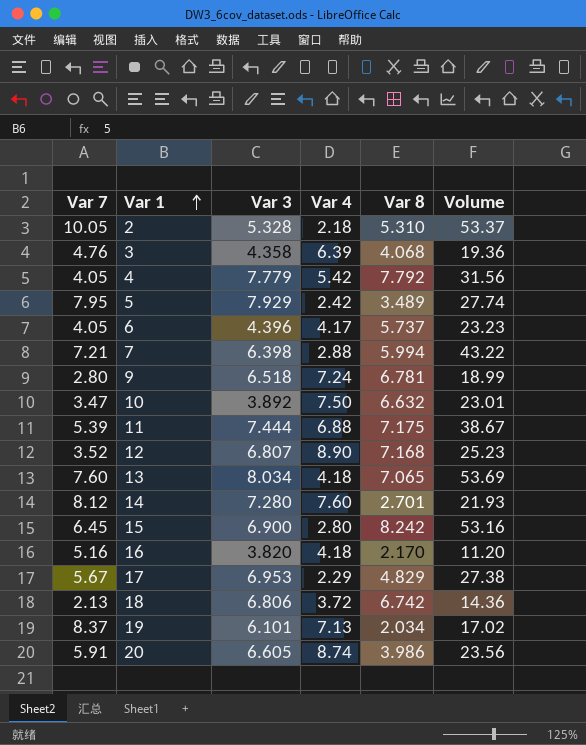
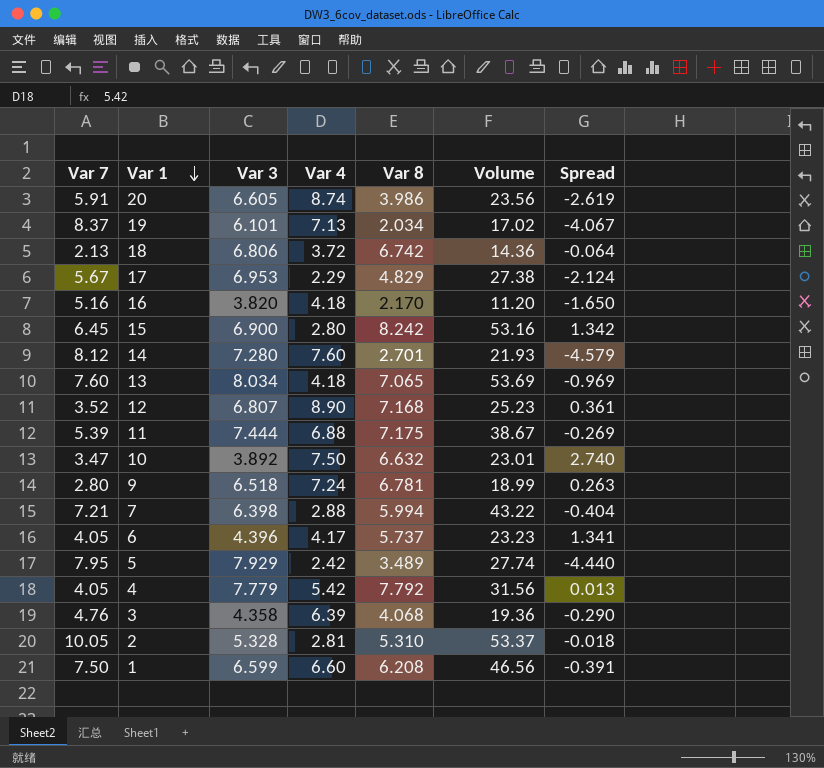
row order: Var 1 ascending -> Var 1 descending
column Spread | formula: none -> [Var 8] - [Var 3]
2 | Var 4: 2.18 -> 2.81
row 1: none -> 7.50 | 6.599 | 6.60 | 6.208 | 46.56 | -0.391

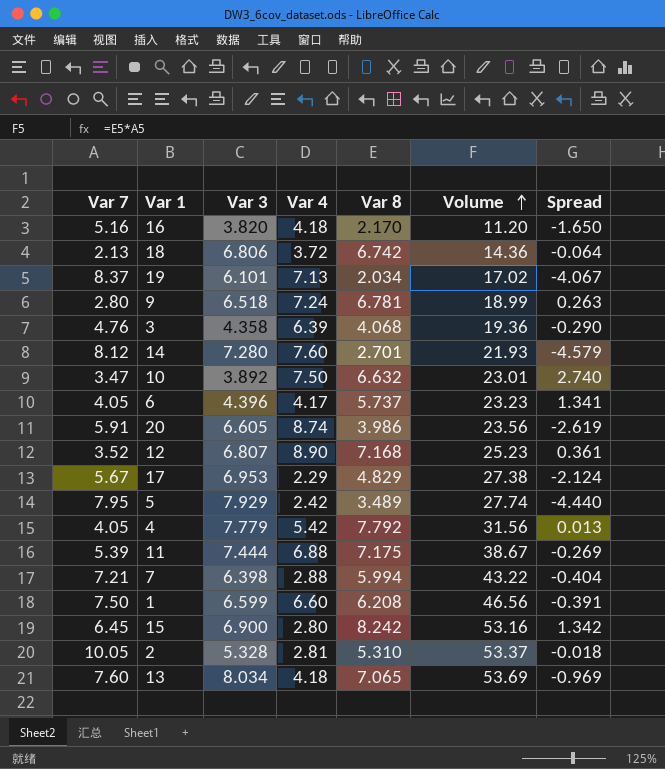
row order: Var 1 descending -> Volume ascending

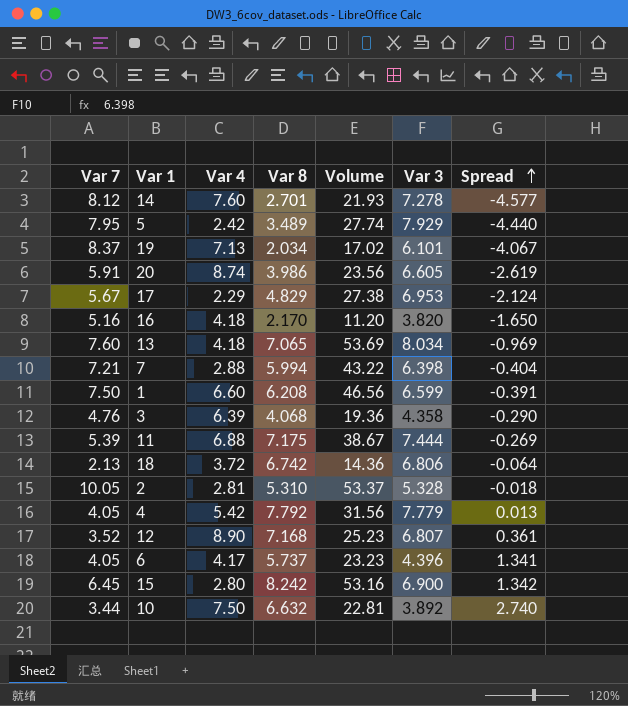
row order: Volume ascending -> Spread ascending
column Var 3 | position: 3 -> 6
row 9: 2.80 | 6.518 | 7.24 | 6.781 | 18.99 | 0.263 -> none
14 | Var 3: 7.280 -> 7.278
14 | Spread: -4.579 -> -4.577
10 | Var 7: 3.47 -> 3.44
10 | Volume: 23.01 -> 22.81

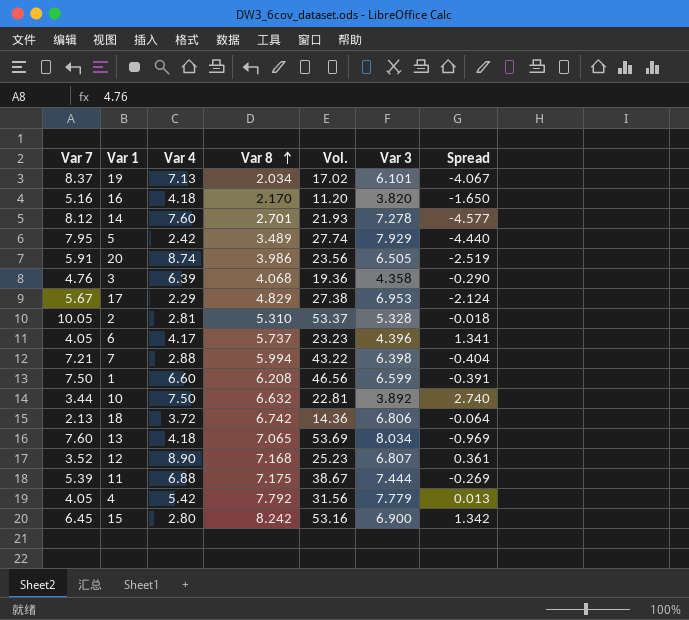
row order: Spread ascending -> Var 8 ascending
column name: Volume -> Vol.
20 | Var 3: 6.605 -> 6.505
20 | Spread: -2.619 -> -2.519

